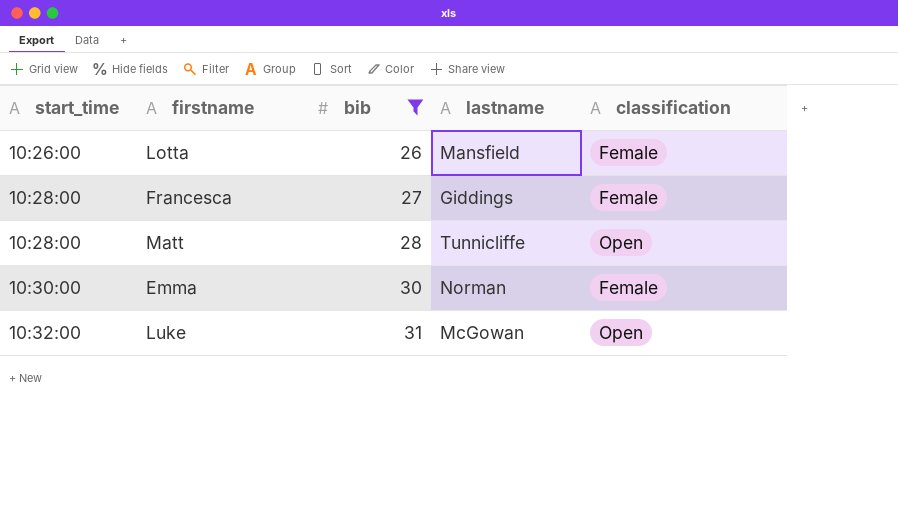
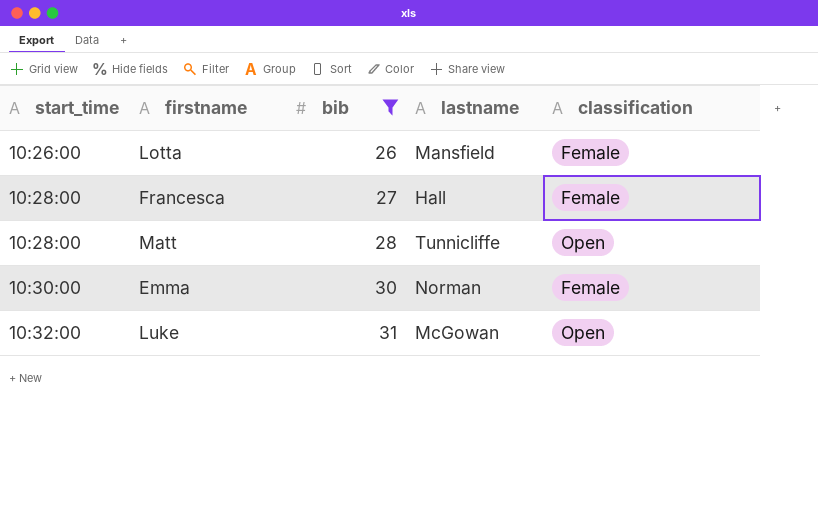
Francesca | lastname: Giddings -> Hall

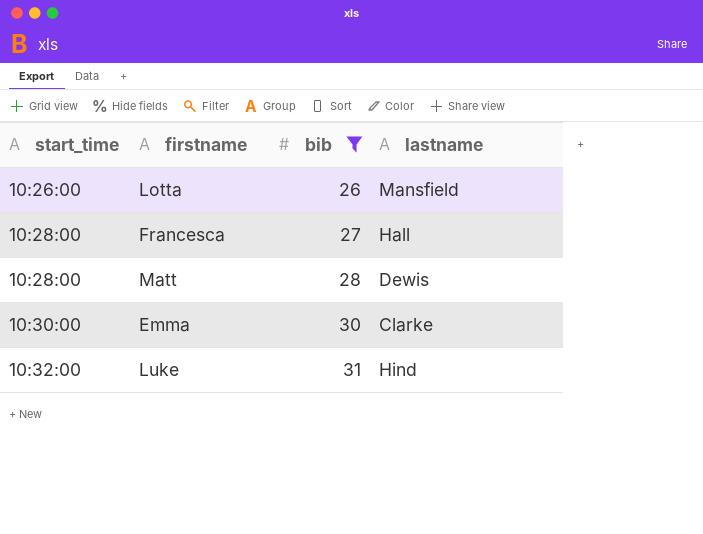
column classification | position: 5 -> none
Matt | lastname: Tunnicliffe -> Dewis
Emma | lastname: Norman -> Clarke
Luke | lastname: McGowan -> Hind

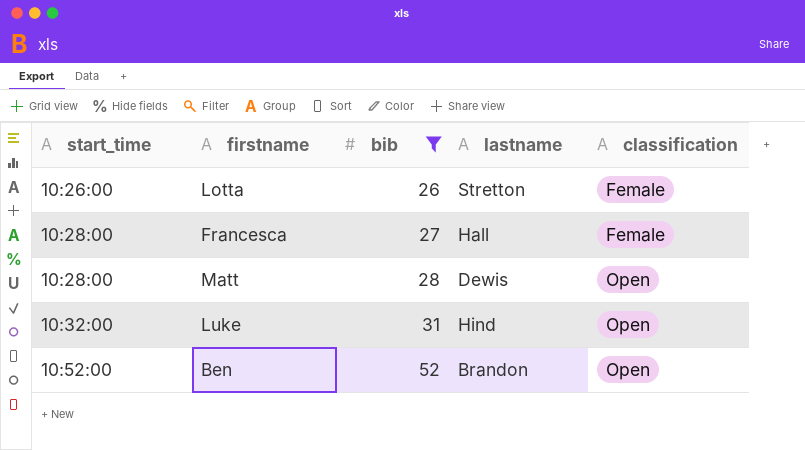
column classification | position: none -> 5
row Emma: 10:30:00 | 30 | Clarke -> none
Lotta | lastname: Mansfield -> Stretton
row Ben: none -> 10:52:00 | 52 | Brandon | Open

